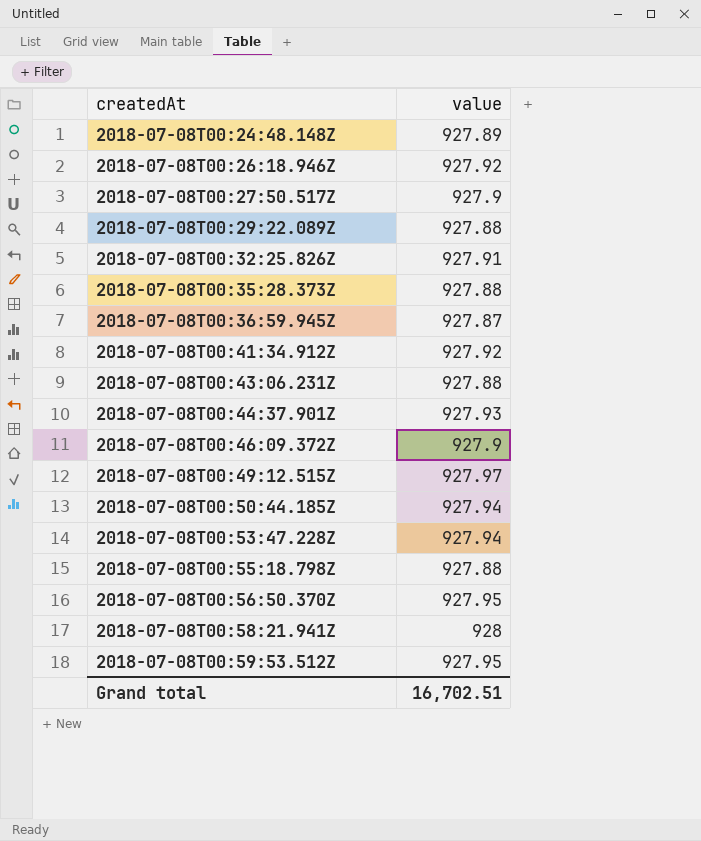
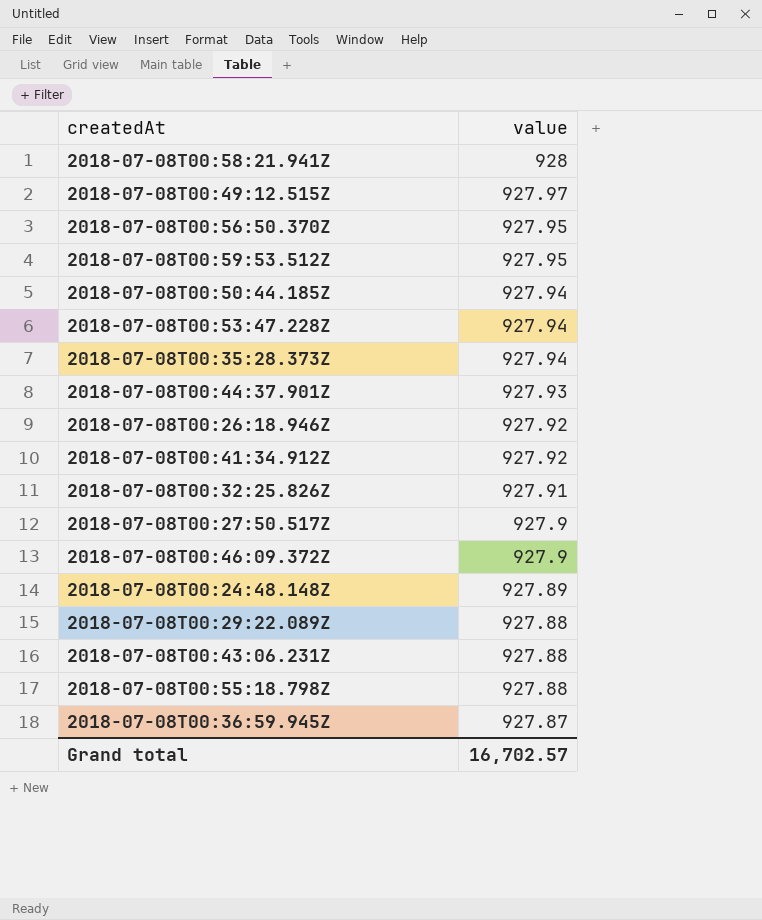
row order: createdAt ascending -> value descending
2018-07-08T00:35:28.373Z | value: 927.88 -> 927.94
Grand total | value: 16,702.51 -> 16,702.57

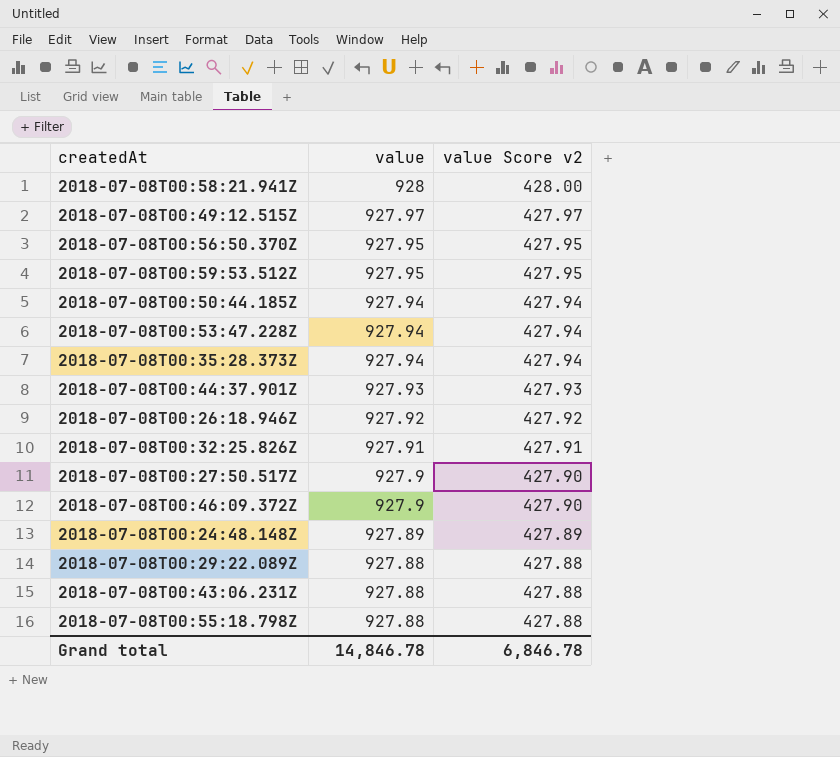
column value Score v2 | formula: none -> [value] - 500
row 2018-07-08T00:41:34.912Z: 927.92 -> none
row 2018-07-08T00:36:59.945Z: 927.87 -> none
Grand total | value: 16,702.57 -> 14,846.78

